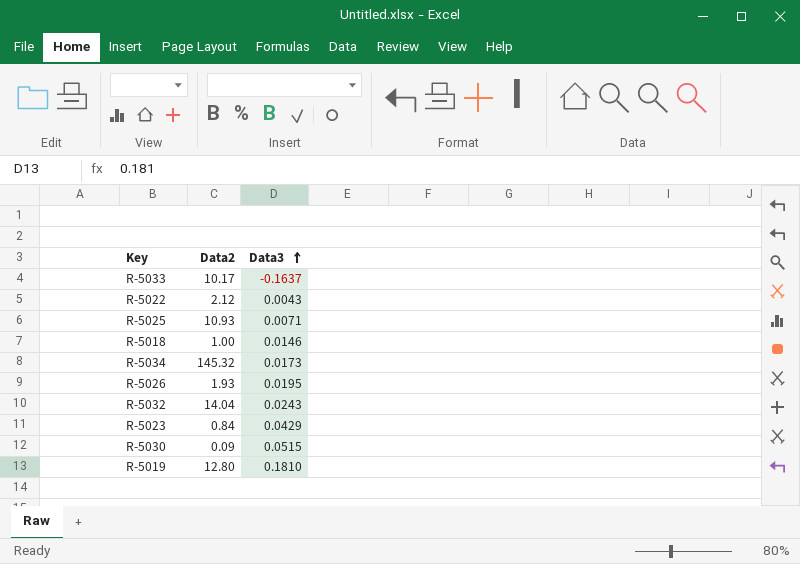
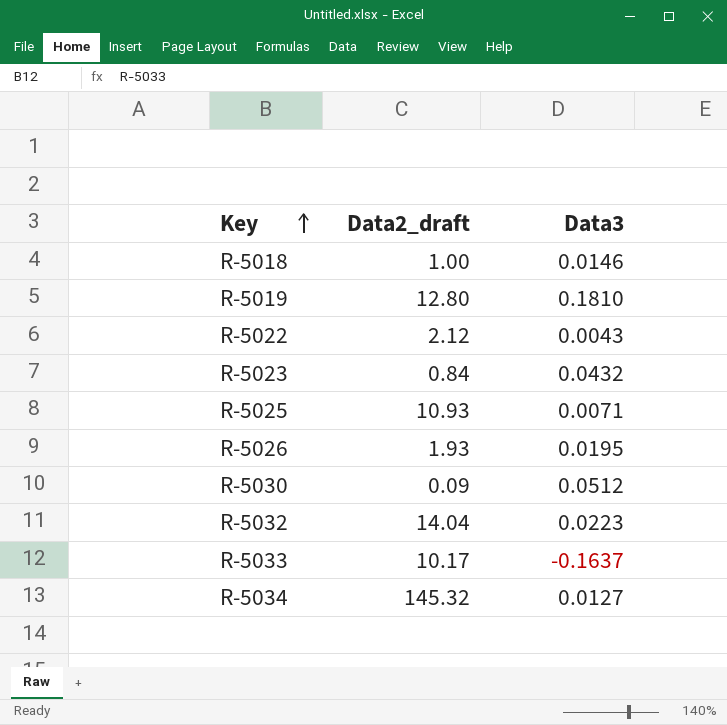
row order: Data3 ascending -> Key ascending
column name: Data2 -> Data2_draft
R-5023 | Data3: 0.0429 -> 0.0432
R-5030 | Data3: 0.0515 -> 0.0512
R-5032 | Data3: 0.0243 -> 0.0223
R-5034 | Data3: 0.0173 -> 0.0127

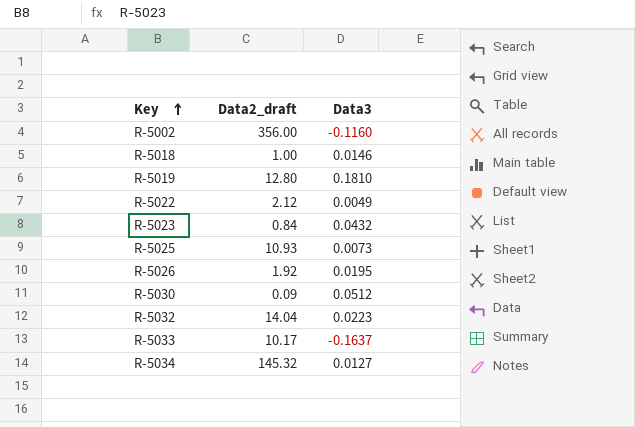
row R-5002: none -> 356.00 | -0.1160
R-5022 | Data3: 0.0043 -> 0.0049
R-5025 | Data3: 0.0071 -> 0.0073
R-5026 | Data2_draft: 1.93 -> 1.92

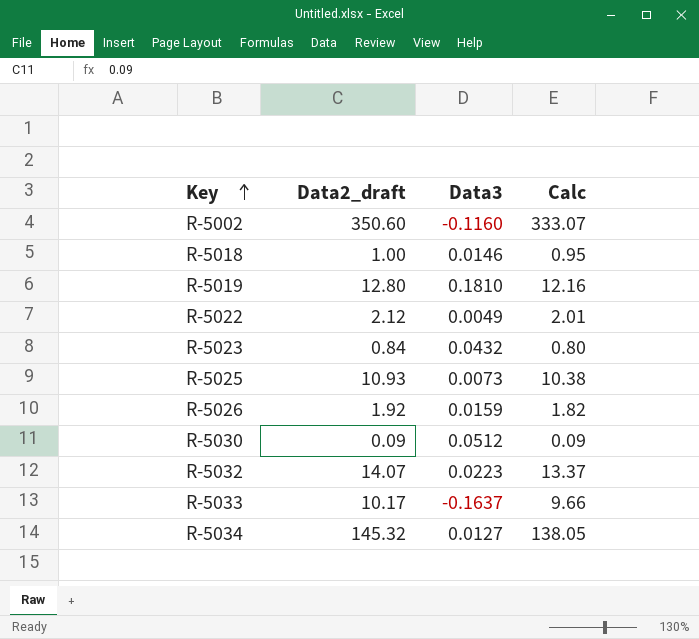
column Calc | formula: none -> [Data2_draft] * 0.95
R-5002 | Data2_draft: 356.00 -> 350.60
R-5026 | Data3: 0.0195 -> 0.0159
R-5032 | Data2_draft: 14.04 -> 14.07

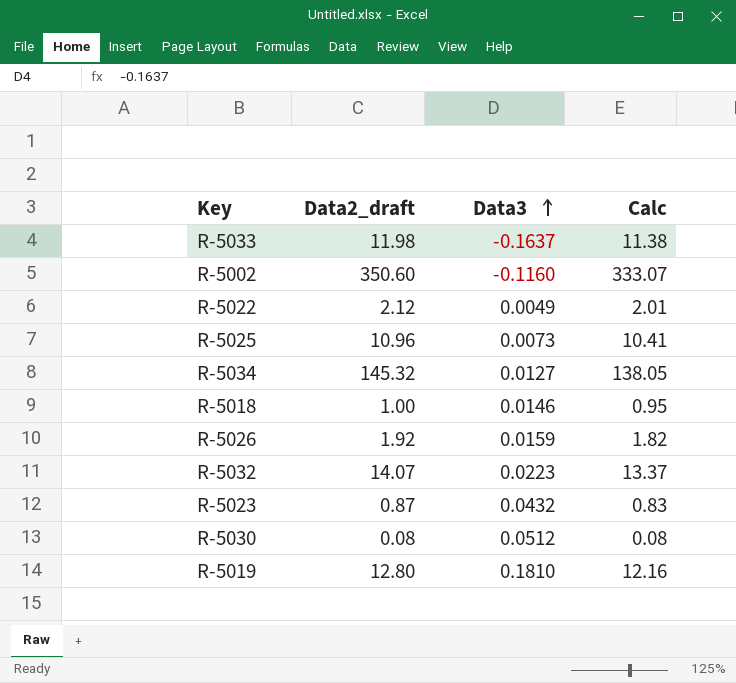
row order: Key ascending -> Data3 ascending
R-5033 | Data2_draft: 10.17 -> 11.98
R-5033 | Calc: 9.66 -> 11.38
R-5025 | Data2_draft: 10.93 -> 10.96
R-5025 | Calc: 10.38 -> 10.41
R-5023 | Data2_draft: 0.84 -> 0.87
R-5023 | Calc: 0.80 -> 0.83
R-5030 | Data2_draft: 0.09 -> 0.08
R-5030 | Calc: 0.09 -> 0.08

